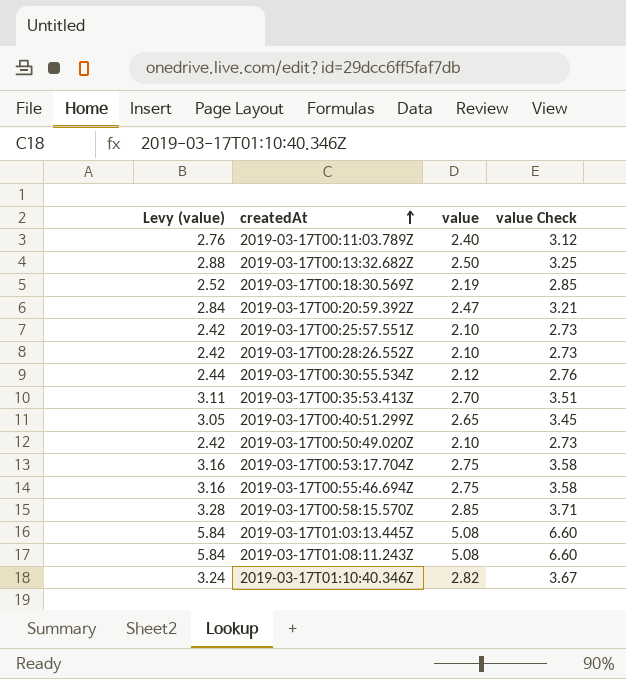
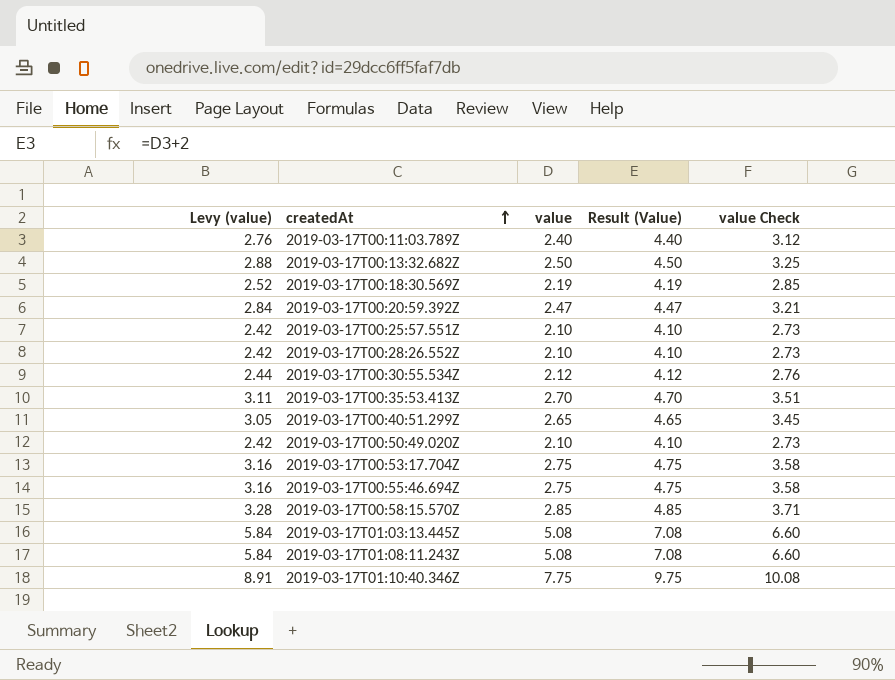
column Result (Value) | formula: none -> [value] + 2
2019-03-17T01:10:40.346Z | Levy (value): 3.24 -> 8.91
2019-03-17T01:10:40.346Z | value: 2.82 -> 7.75
2019-03-17T01:10:40.346Z | value Check: 3.67 -> 10.08

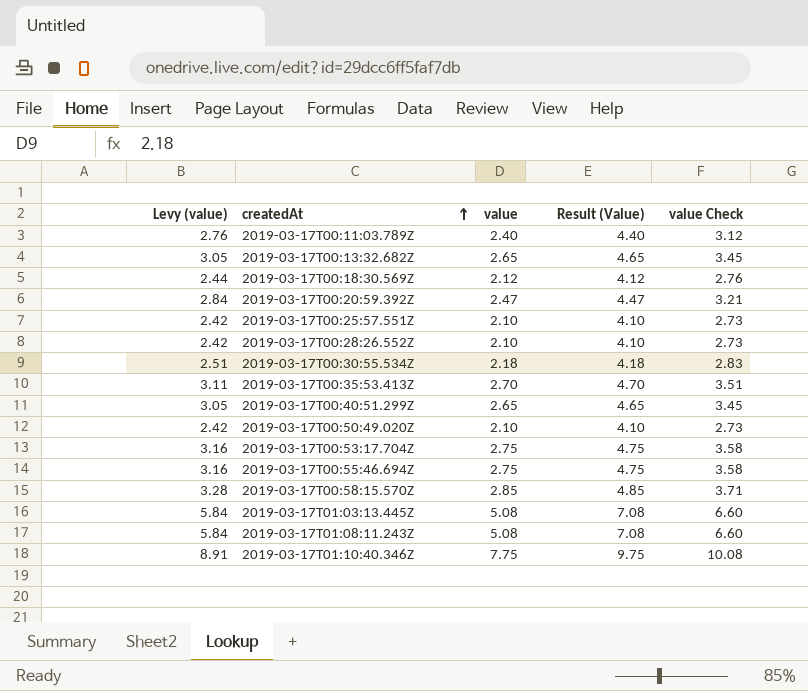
2019-03-17T00:13:32.682Z | Levy (value): 2.88 -> 3.05
2019-03-17T00:13:32.682Z | value: 2.50 -> 2.65
2019-03-17T00:13:32.682Z | Result (Value): 4.50 -> 4.65
2019-03-17T00:13:32.682Z | value Check: 3.25 -> 3.45
2019-03-17T00:18:30.569Z | Levy (value): 2.52 -> 2.44
2019-03-17T00:18:30.569Z | value: 2.19 -> 2.12
2019-03-17T00:18:30.569Z | Result (Value): 4.19 -> 4.12
2019-03-17T00:18:30.569Z | value Check: 2.85 -> 2.76
2019-03-17T00:30:55.534Z | Levy (value): 2.44 -> 2.51
2019-03-17T00:30:55.534Z | value: 2.12 -> 2.18
2019-03-17T00:30:55.534Z | Result (Value): 4.12 -> 4.18
2019-03-17T00:30:55.534Z | value Check: 2.76 -> 2.83

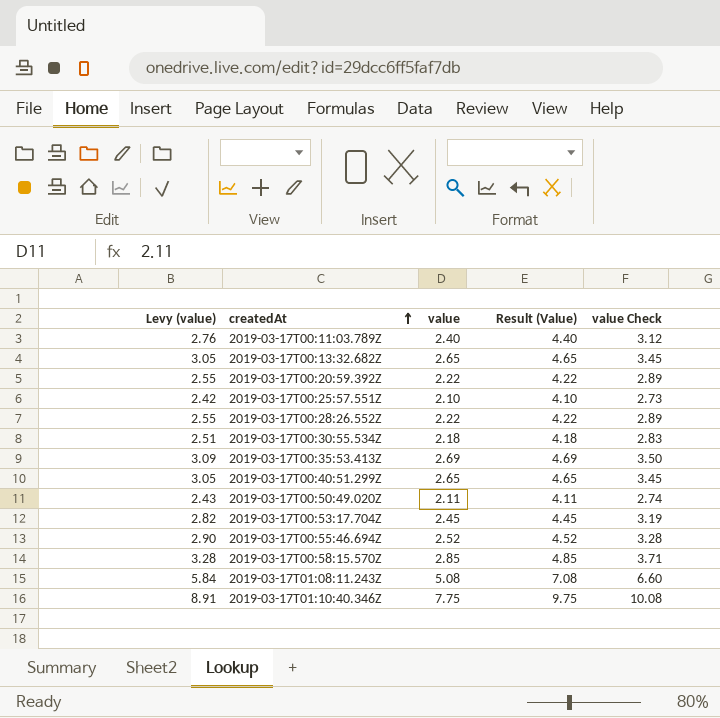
row 2019-03-17T00:18:30.569Z: 2.44 | 2.12 | 4.12 | 2.76 -> none
row 2019-03-17T01:03:13.445Z: 5.84 | 5.08 | 7.08 | 6.60 -> none
2019-03-17T00:20:59.392Z | Levy (value): 2.84 -> 2.55
2019-03-17T00:20:59.392Z | value: 2.47 -> 2.22
2019-03-17T00:20:59.392Z | Result (Value): 4.47 -> 4.22
2019-03-17T00:20:59.392Z | value Check: 3.21 -> 2.89
2019-03-17T00:28:26.552Z | Levy (value): 2.42 -> 2.55
2019-03-17T00:28:26.552Z | value: 2.10 -> 2.22
2019-03-17T00:28:26.552Z | Result (Value): 4.10 -> 4.22
2019-03-17T00:28:26.552Z | value Check: 2.73 -> 2.89
2019-03-17T00:35:53.413Z | Levy (value): 3.11 -> 3.09
2019-03-17T00:35:53.413Z | value: 2.70 -> 2.69
2019-03-17T00:35:53.413Z | Result (Value): 4.70 -> 4.69
2019-03-17T00:35:53.413Z | value Check: 3.51 -> 3.50
2019-03-17T00:50:49.020Z | Levy (value): 2.42 -> 2.43
2019-03-17T00:50:49.020Z | value: 2.10 -> 2.11
2019-03-17T00:50:49.020Z | Result (Value): 4.10 -> 4.11
2019-03-17T00:50:49.020Z | value Check: 2.73 -> 2.74
2019-03-17T00:53:17.704Z | Levy (value): 3.16 -> 2.82
2019-03-17T00:53:17.704Z | value: 2.75 -> 2.45
2019-03-17T00:53:17.704Z | Result (Value): 4.75 -> 4.45
2019-03-17T00:53:17.704Z | value Check: 3.58 -> 3.19
2019-03-17T00:55:46.694Z | Levy (value): 3.16 -> 2.90
2019-03-17T00:55:46.694Z | value: 2.75 -> 2.52
2019-03-17T00:55:46.694Z | Result (Value): 4.75 -> 4.52
2019-03-17T00:55:46.694Z | value Check: 3.58 -> 3.28

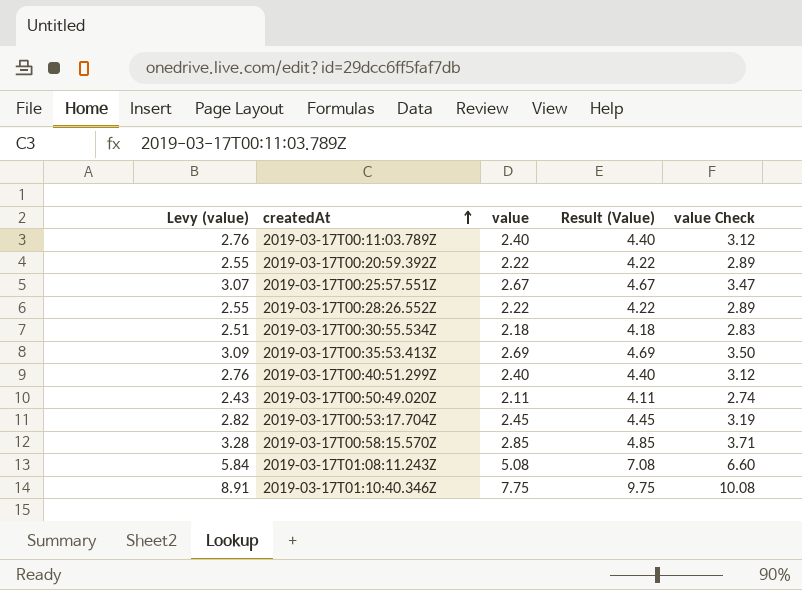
row 2019-03-17T00:13:32.682Z: 3.05 | 2.65 | 4.65 | 3.45 -> none
row 2019-03-17T00:55:46.694Z: 2.90 | 2.52 | 4.52 | 3.28 -> none
2019-03-17T00:25:57.551Z | Levy (value): 2.42 -> 3.07
2019-03-17T00:25:57.551Z | value: 2.10 -> 2.67
2019-03-17T00:25:57.551Z | Result (Value): 4.10 -> 4.67
2019-03-17T00:25:57.551Z | value Check: 2.73 -> 3.47
2019-03-17T00:40:51.299Z | Levy (value): 3.05 -> 2.76
2019-03-17T00:40:51.299Z | value: 2.65 -> 2.40
2019-03-17T00:40:51.299Z | Result (Value): 4.65 -> 4.40
2019-03-17T00:40:51.299Z | value Check: 3.45 -> 3.12

